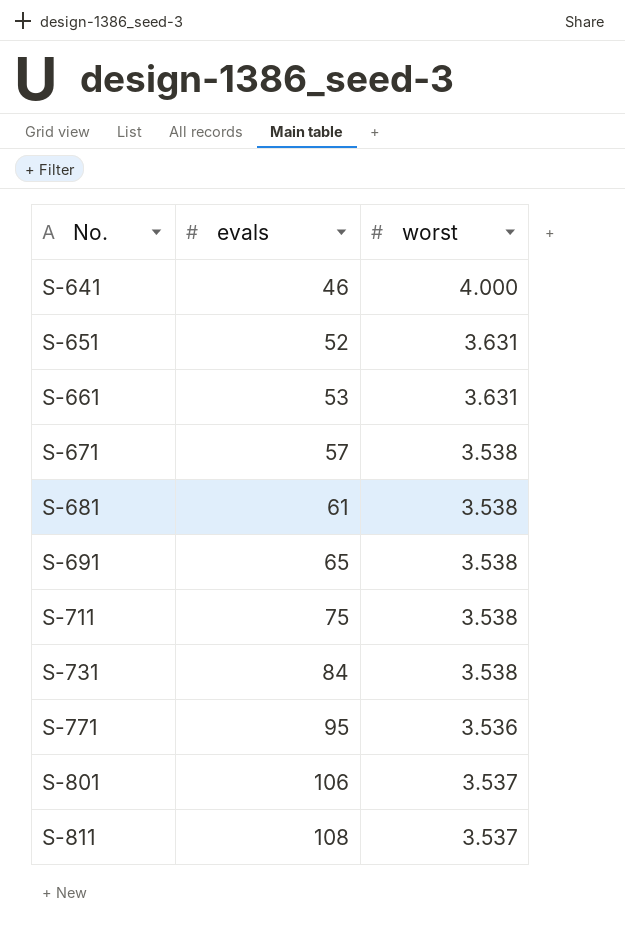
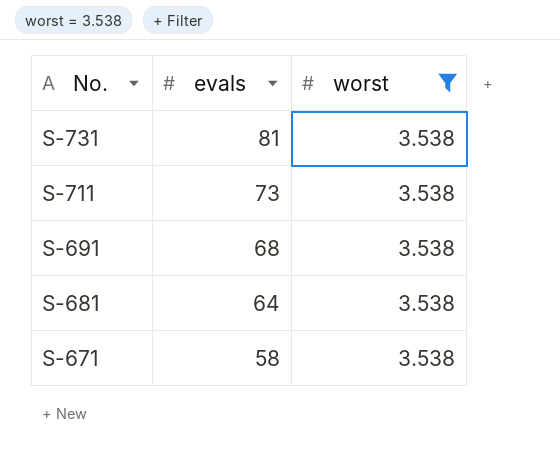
filter: none -> worst = 3.538
row order: No. ascending -> No. descending
S-731 | evals: 84 -> 81
S-711 | evals: 75 -> 73
S-691 | evals: 65 -> 68
S-681 | evals: 61 -> 64
S-671 | evals: 57 -> 58

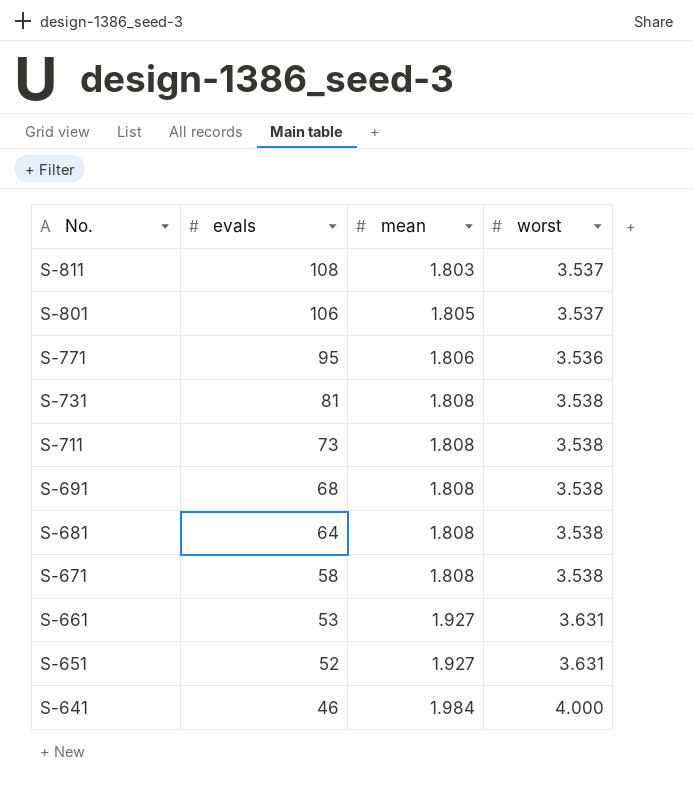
filter: worst = 3.538 -> none
column mean | position: none -> 3

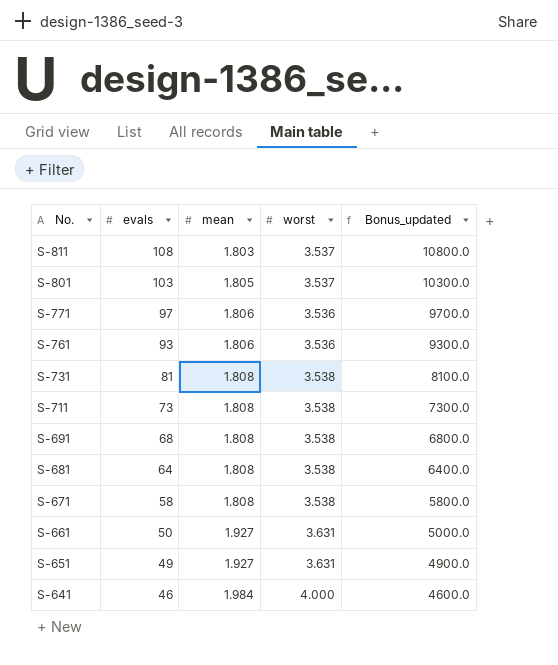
column Bonus_updated | formula: none -> [evals] * 100
S-801 | evals: 106 -> 103
S-771 | evals: 95 -> 97
row S-761: none -> 93 | 1.806 | 3.536 | 9300.0
S-661 | evals: 53 -> 50
S-651 | evals: 52 -> 49

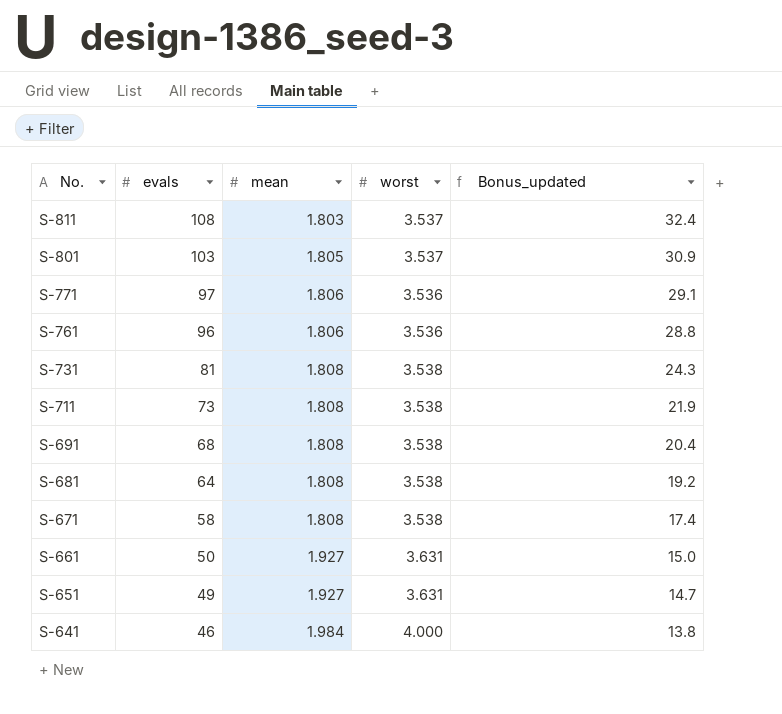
column Bonus_updated | formula: [evals] * 100 -> [evals] * 0.3
S-761 | evals: 93 -> 96

